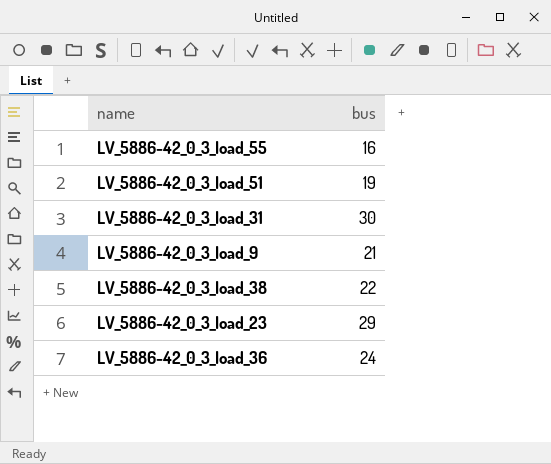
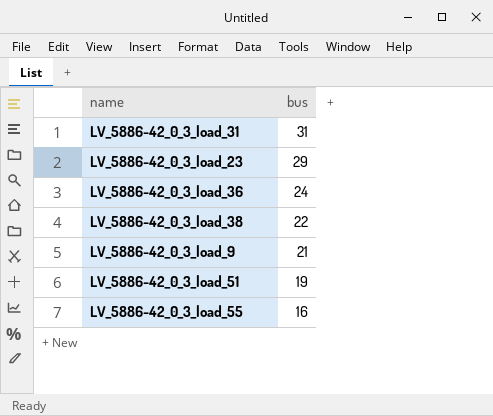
row order: none -> bus descending
LV_5886-42_0_3_load_31 | bus: 30 -> 31

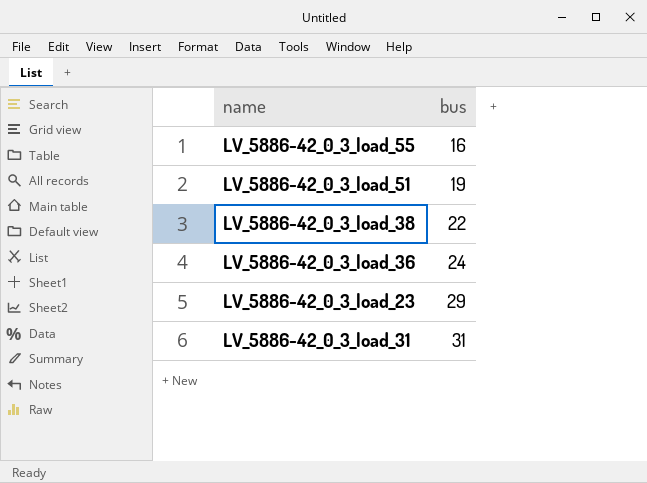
row order: bus descending -> bus ascending
row LV_5886-42_0_3_load_9: 21 -> none

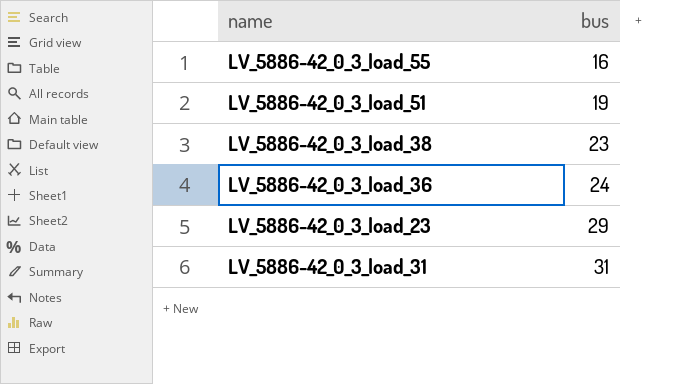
LV_5886-42_0_3_load_38 | bus: 22 -> 23

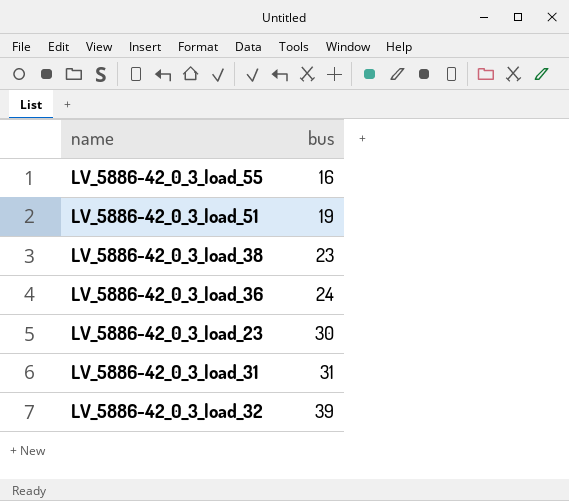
LV_5886-42_0_3_load_23 | bus: 29 -> 30
row LV_5886-42_0_3_load_32: none -> 39

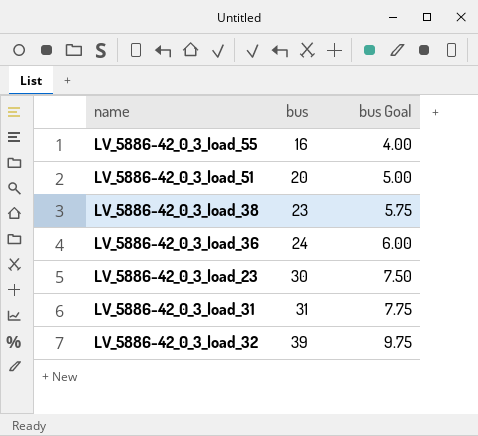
column bus Goal | formula: none -> [bus] * 0.25
LV_5886-42_0_3_load_51 | bus: 19 -> 20

